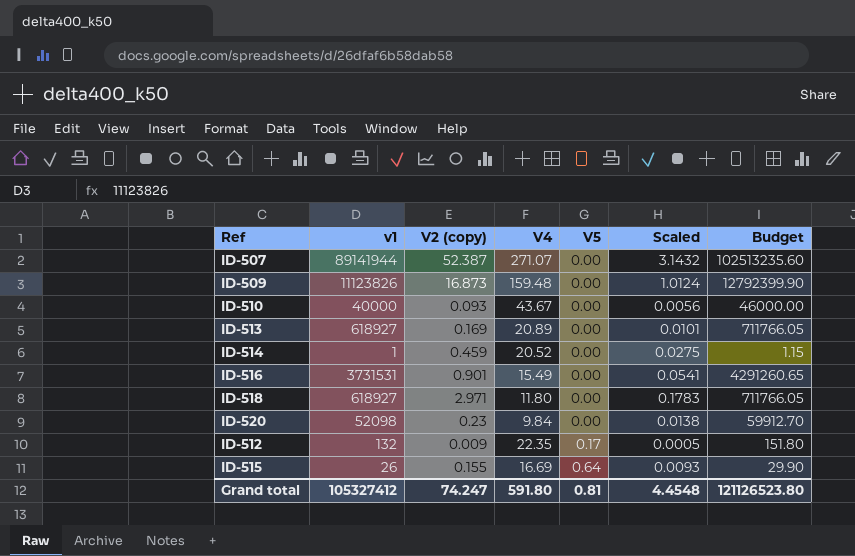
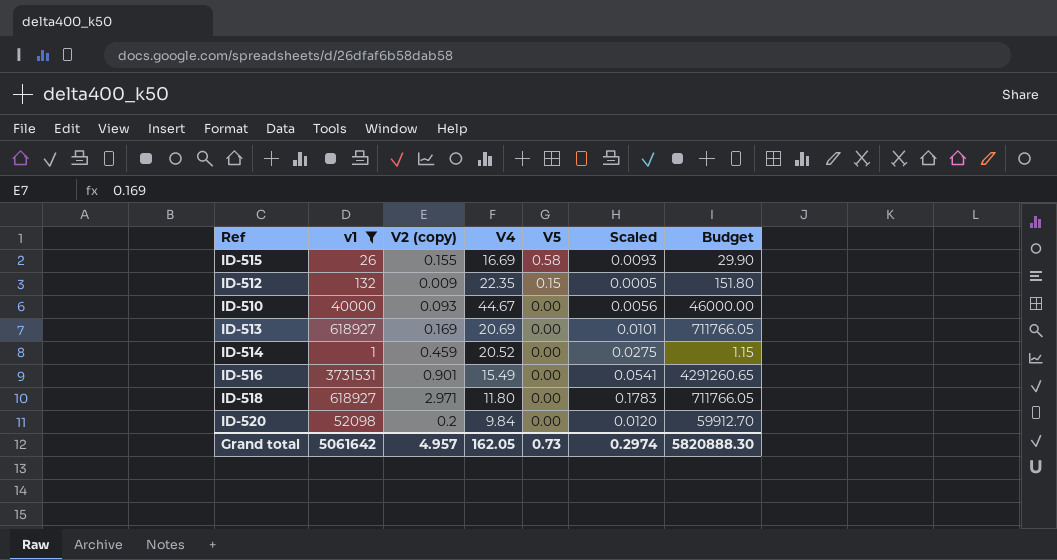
filter: none -> v1 <= 3731531
row order: V5 ascending -> V5 descending
ID-515 | V5: 0.64 -> 0.58
ID-512 | V5: 0.17 -> 0.15
ID-510 | V4: 43.67 -> 44.67
ID-513 | V4: 20.89 -> 20.69
ID-520 | V2 (copy): 0.23 -> 0.2
ID-520 | Scaled: 0.0138 -> 0.0120
Grand total | v1: 105327412 -> 5061642
Grand total | V2 (copy): 74.247 -> 4.957
Grand total | V4: 591.80 -> 162.05
Grand total | V5: 0.81 -> 0.73
Grand total | Scaled: 4.4548 -> 0.2974
Grand total | Budget: 121126523.80 -> 5820888.30

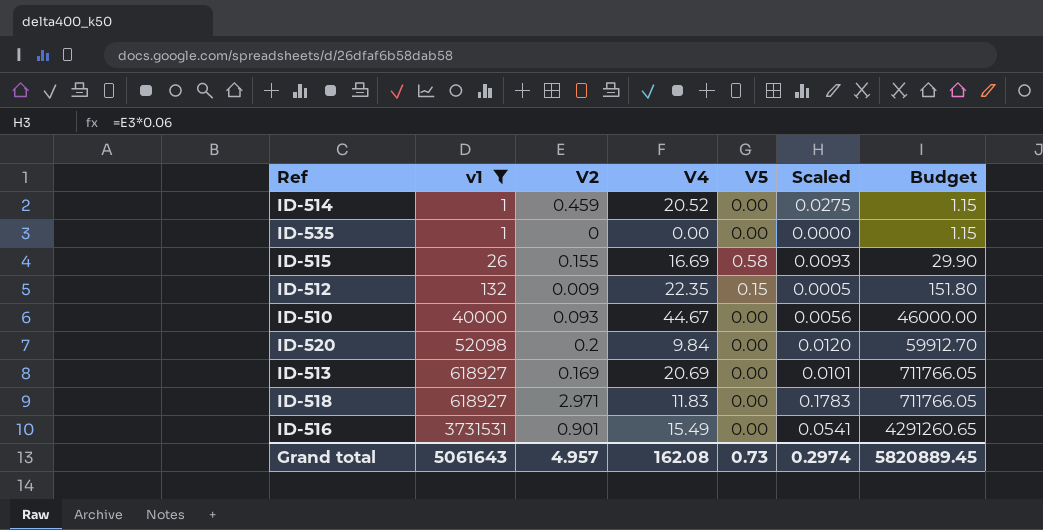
row order: V5 descending -> v1 ascending
column name: V2 (copy) -> V2
row ID-535: none -> 1 | 0 | 0.00 | 0.00 | 0.0000 | 1.15
ID-518 | V4: 11.80 -> 11.83
Grand total | v1: 5061642 -> 5061643
Grand total | V4: 162.05 -> 162.08
Grand total | Budget: 5820888.30 -> 5820889.45

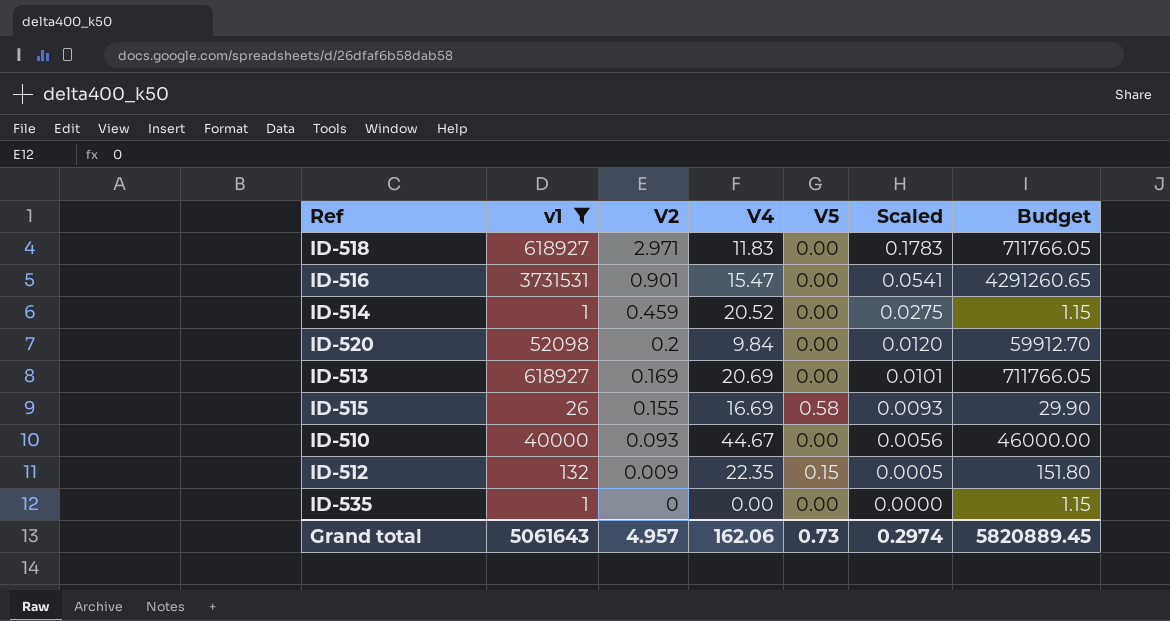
row order: v1 ascending -> V2 descending
ID-516 | V4: 15.49 -> 15.47
Grand total | V4: 162.08 -> 162.06

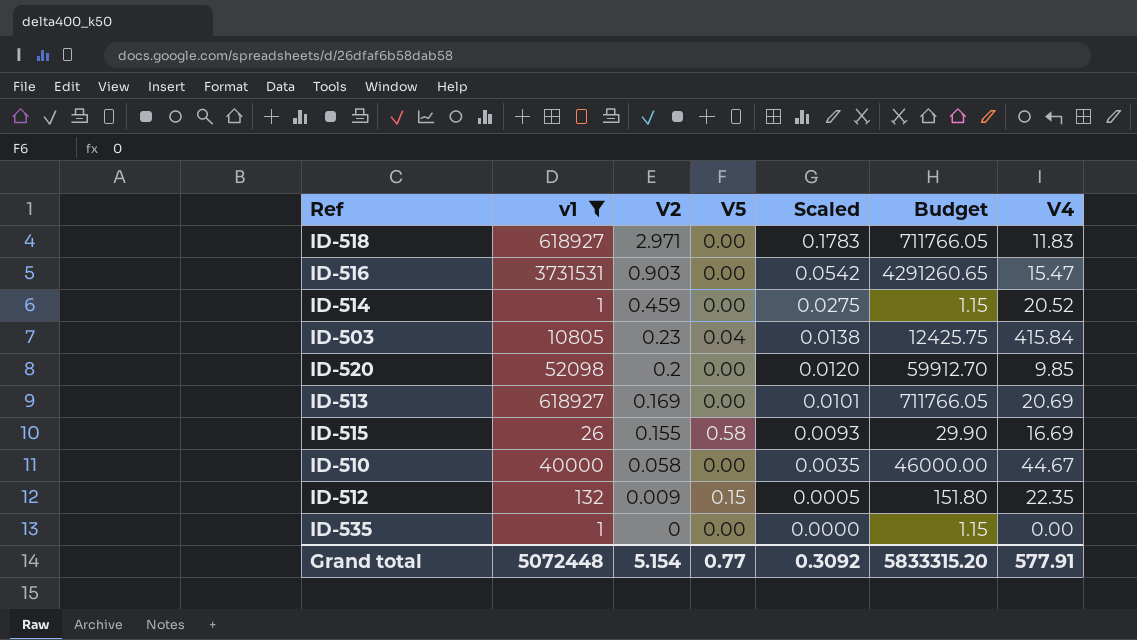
column V4 | position: 4 -> 7
ID-516 | V2: 0.901 -> 0.903
ID-516 | Scaled: 0.0541 -> 0.0542
row ID-503: none -> 10805 | 0.23 | 0.04 | 0.0138 | 12425.75 | 415.84
ID-520 | V4: 9.84 -> 9.85
ID-510 | V2: 0.093 -> 0.058
ID-510 | Scaled: 0.0056 -> 0.0035
Grand total | v1: 5061643 -> 5072448
Grand total | V2: 4.957 -> 5.154
Grand total | V5: 0.73 -> 0.77
Grand total | Scaled: 0.2974 -> 0.3092
Grand total | Budget: 5820889.45 -> 5833315.20
Grand total | V4: 162.06 -> 577.91

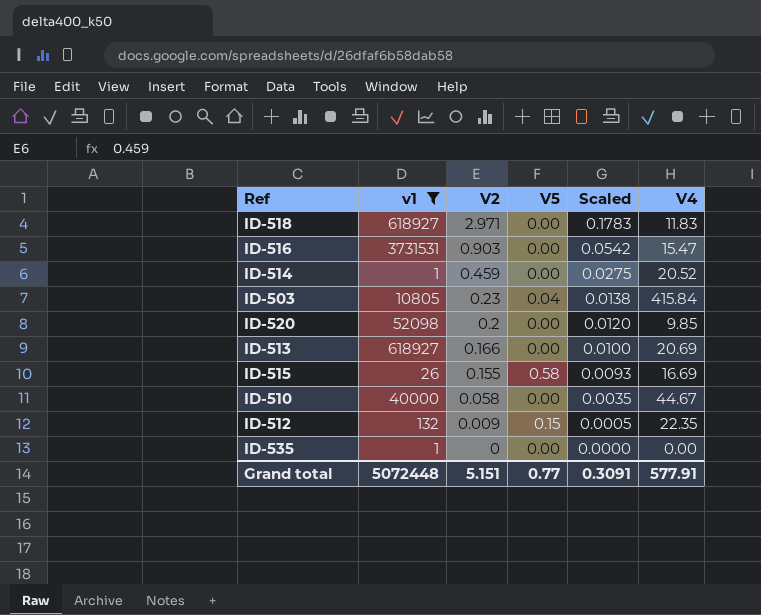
column Budget | formula: [v1] * 1.15 -> none
ID-513 | V2: 0.169 -> 0.166
ID-513 | Scaled: 0.0101 -> 0.0100
Grand total | V2: 5.154 -> 5.151
Grand total | Scaled: 0.3092 -> 0.3091

